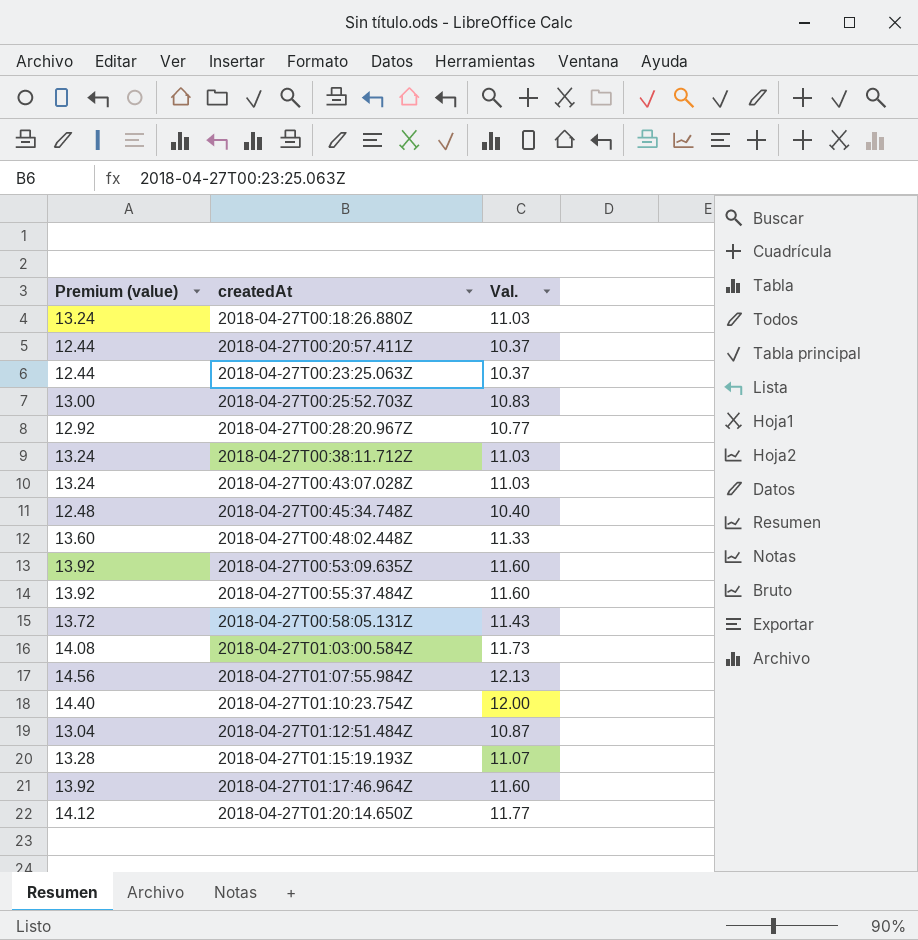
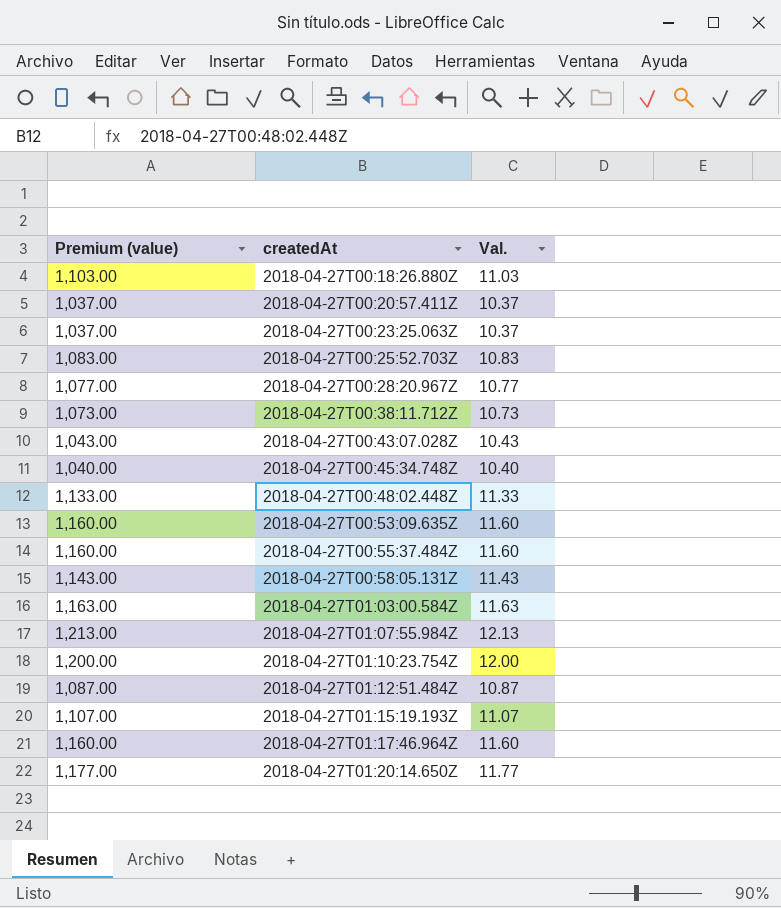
column Premium (value) | formula: [Val.] * 1.2 -> [Val.] * 100
2018-04-27T00:38:11.712Z | Val.: 11.03 -> 10.73
2018-04-27T00:43:07.028Z | Val.: 11.03 -> 10.43
2018-04-27T01:03:00.584Z | Val.: 11.73 -> 11.63

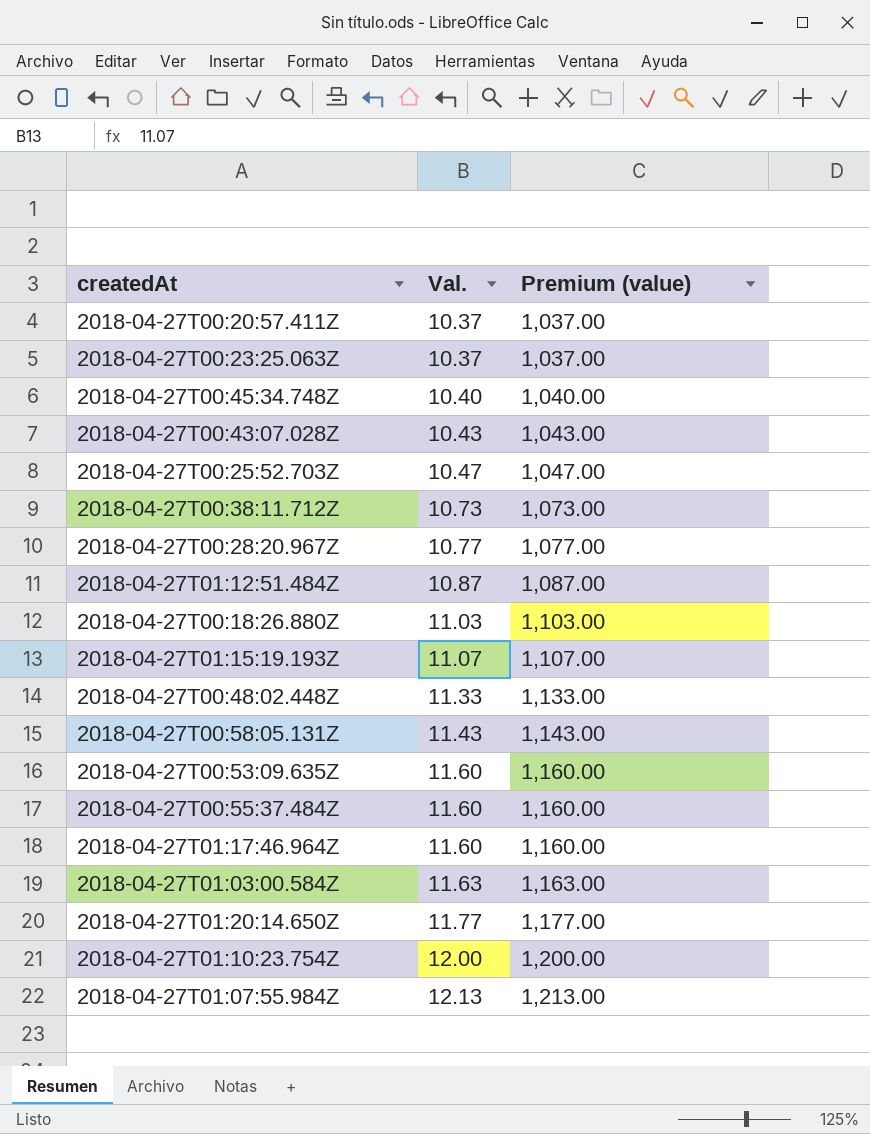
row order: createdAt ascending -> Val. ascending
column Premium (value) | position: 1 -> 3
2018-04-27T00:25:52.703Z | Val.: 10.83 -> 10.47
2018-04-27T00:25:52.703Z | Premium (value): 1,083.00 -> 1,047.00

